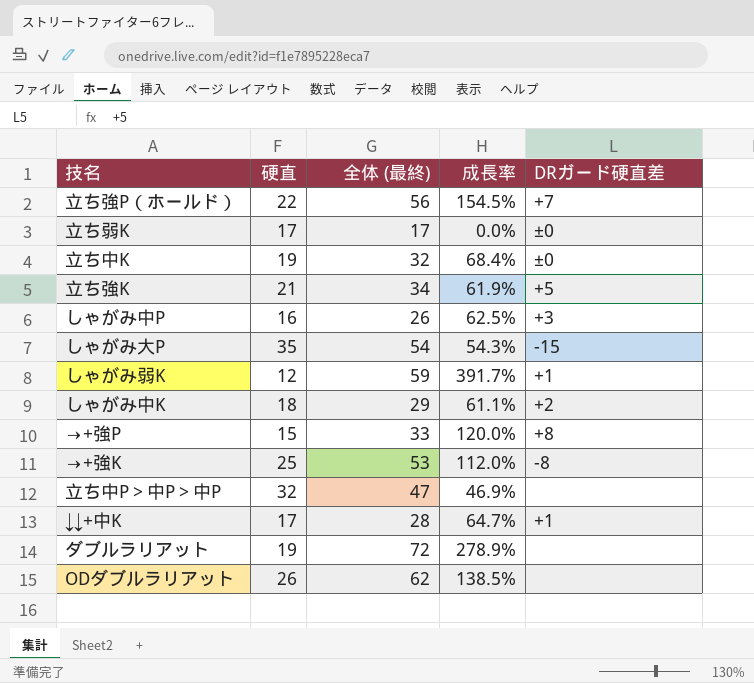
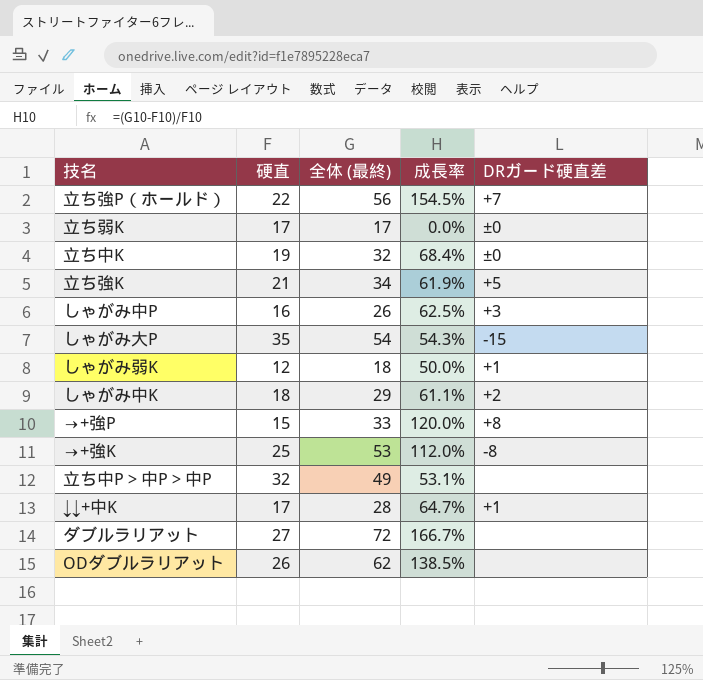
しゃがみ弱K | 全体 (最終): 59 -> 18
しゃがみ弱K | 成長率: 391.7% -> 50.0%
立ち中P＞中P＞中P | 全体 (最終): 47 -> 49
立ち中P＞中P＞中P | 成長率: 46.9% -> 53.1%
ダブルラリアット | 硬直: 19 -> 27
ダブルラリアット | 成長率: 278.9% -> 166.7%

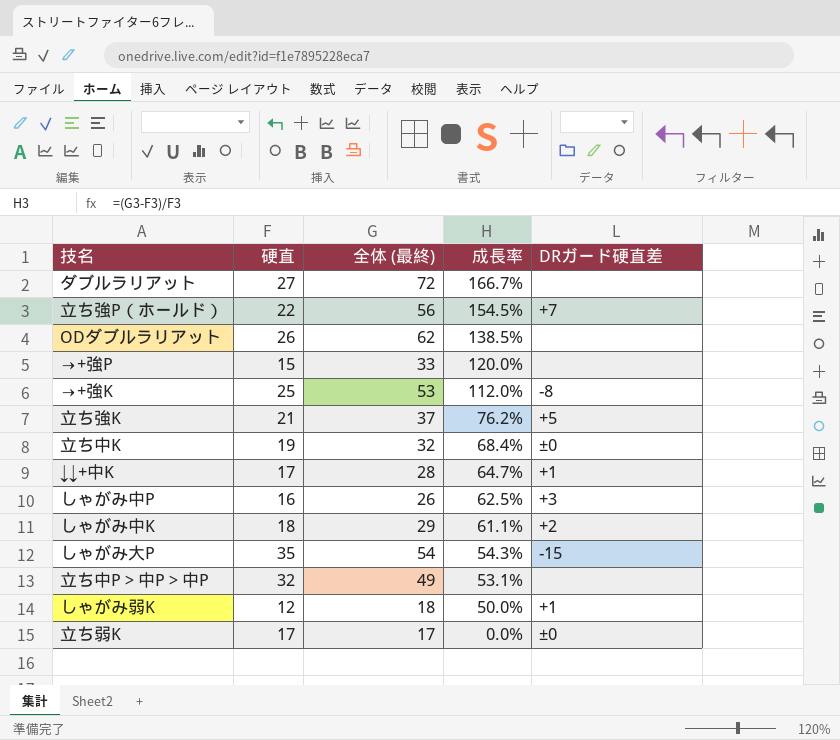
row order: none -> 成長率 descending
→+強P | DRガード硬直差: +8 -> none
立ち強K | 全体 (最終): 34 -> 37
立ち強K | 成長率: 61.9% -> 76.2%

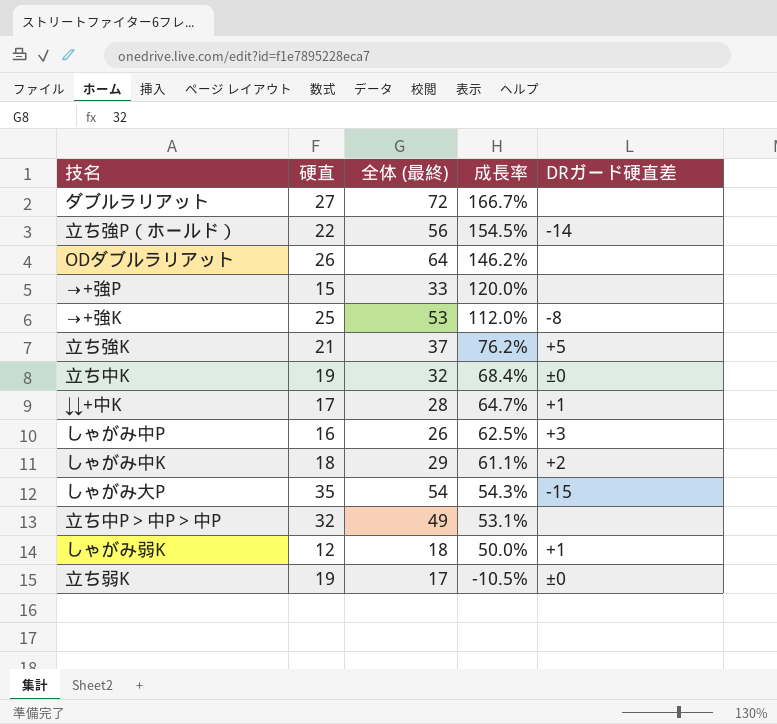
立ち強P（ホールド） | DRガード硬直差: +7 -> -14
ODダブルラリアット | 全体 (最終): 62 -> 64
ODダブルラリアット | 成長率: 138.5% -> 146.2%
立ち弱K | 硬直: 17 -> 19
立ち弱K | 成長率: 0.0% -> -10.5%

